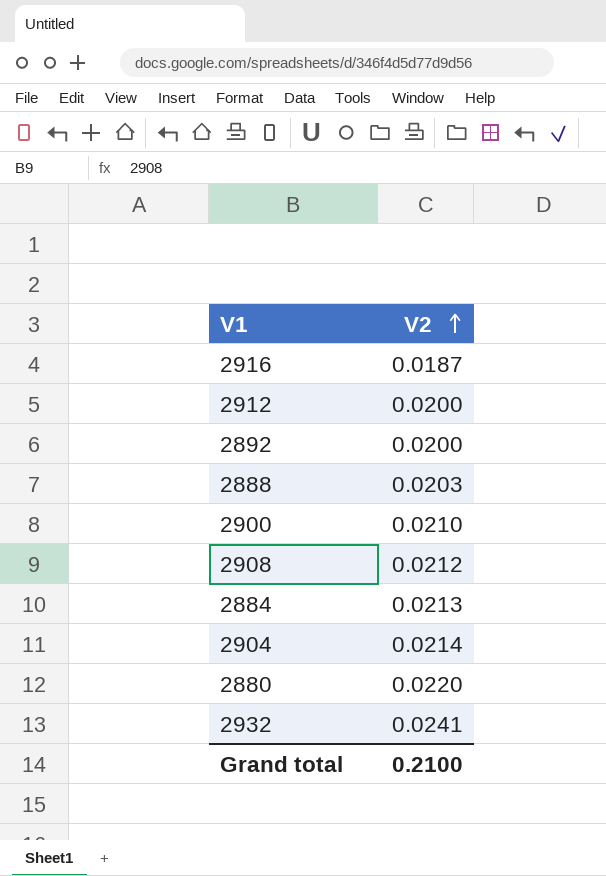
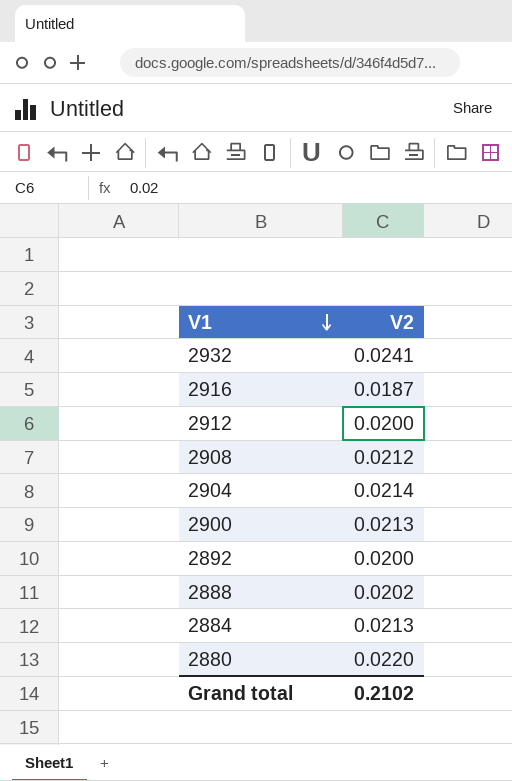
row order: V2 ascending -> V1 descending
2900 | V2: 0.0210 -> 0.0213
2888 | V2: 0.0203 -> 0.0202
Grand total | V2: 0.2100 -> 0.2102

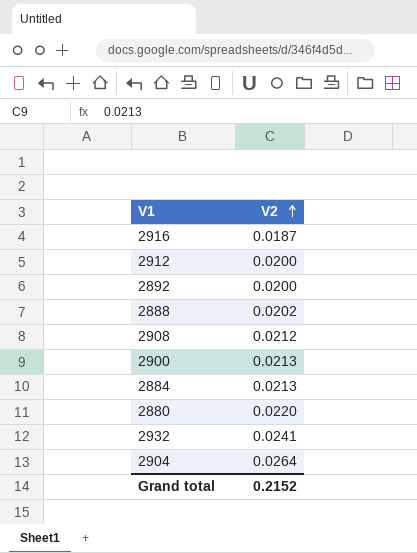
row order: V1 descending -> V2 ascending
2904 | V2: 0.0214 -> 0.0264
Grand total | V2: 0.2102 -> 0.2152

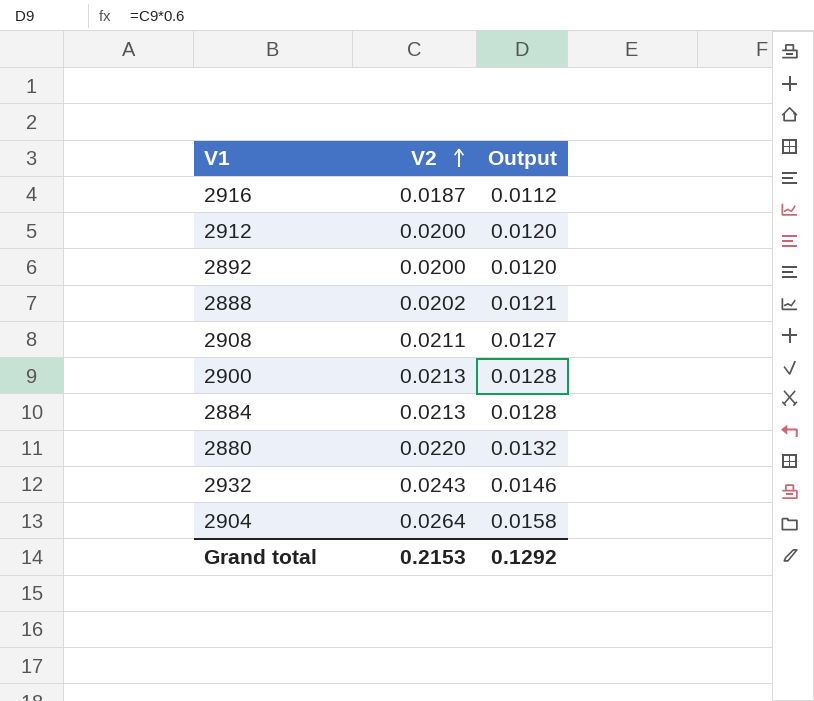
column Output | formula: none -> [V2] * 0.6
2908 | V2: 0.0212 -> 0.0211
2932 | V2: 0.0241 -> 0.0243
Grand total | V2: 0.2152 -> 0.2153

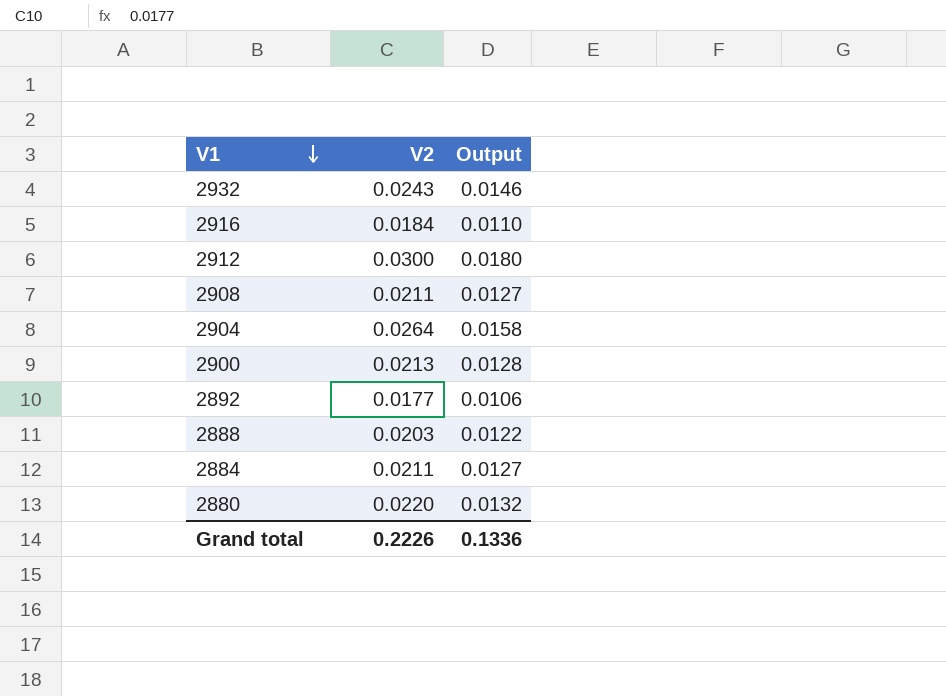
row order: V2 ascending -> V1 descending
2916 | V2: 0.0187 -> 0.0184
2916 | Output: 0.0112 -> 0.0110
2912 | V2: 0.0200 -> 0.0300
2912 | Output: 0.0120 -> 0.0180
2892 | V2: 0.0200 -> 0.0177
2892 | Output: 0.0120 -> 0.0106
2888 | V2: 0.0202 -> 0.0203
2888 | Output: 0.0121 -> 0.0122
2884 | V2: 0.0213 -> 0.0211
2884 | Output: 0.0128 -> 0.0127
Grand total | V2: 0.2153 -> 0.2226
Grand total | Output: 0.1292 -> 0.1336

